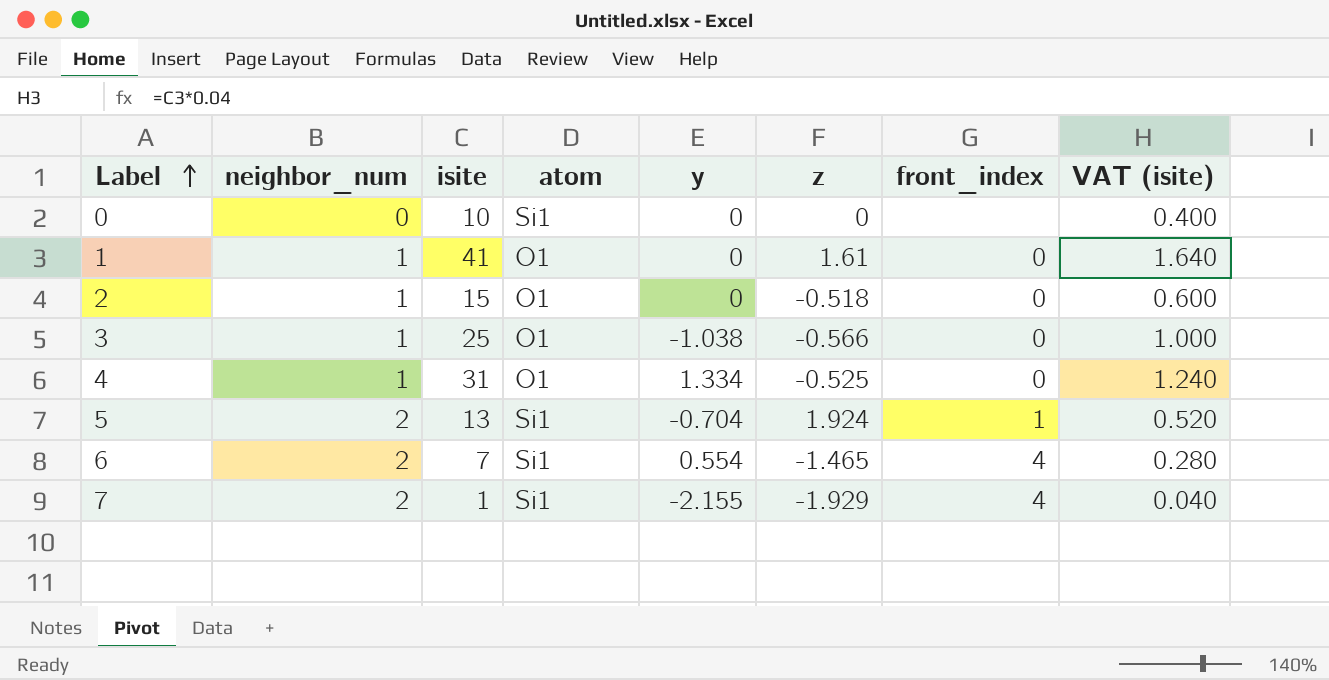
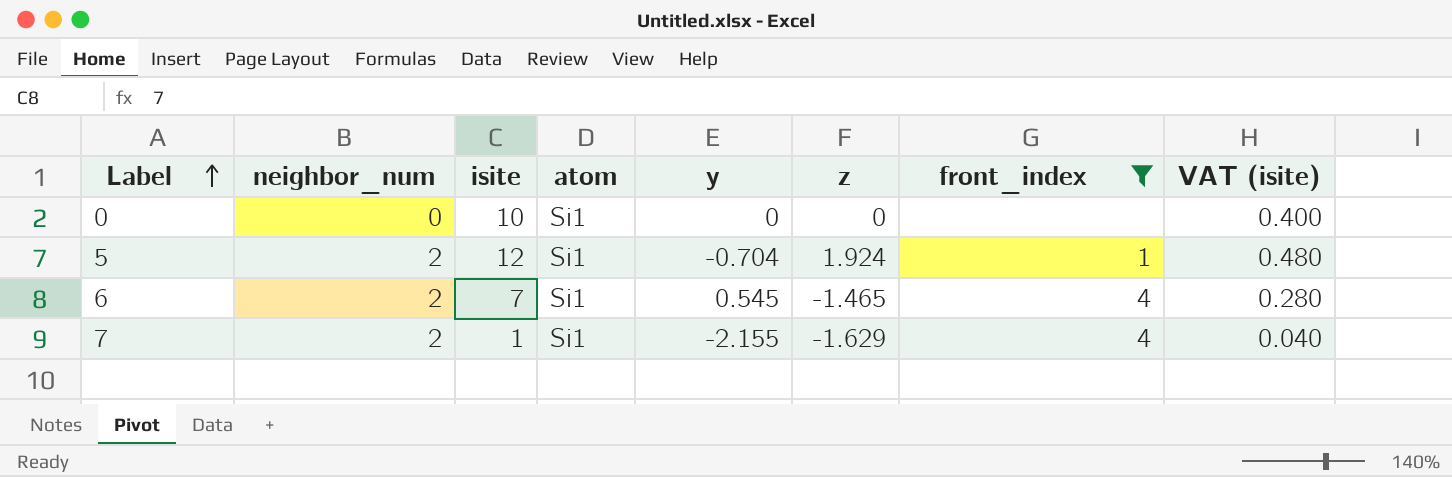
filter: none -> front_index != 0
5 | isite: 13 -> 12
5 | VAT (isite): 0.520 -> 0.480
6 | y: 0.554 -> 0.545
7 | z: -1.929 -> -1.629

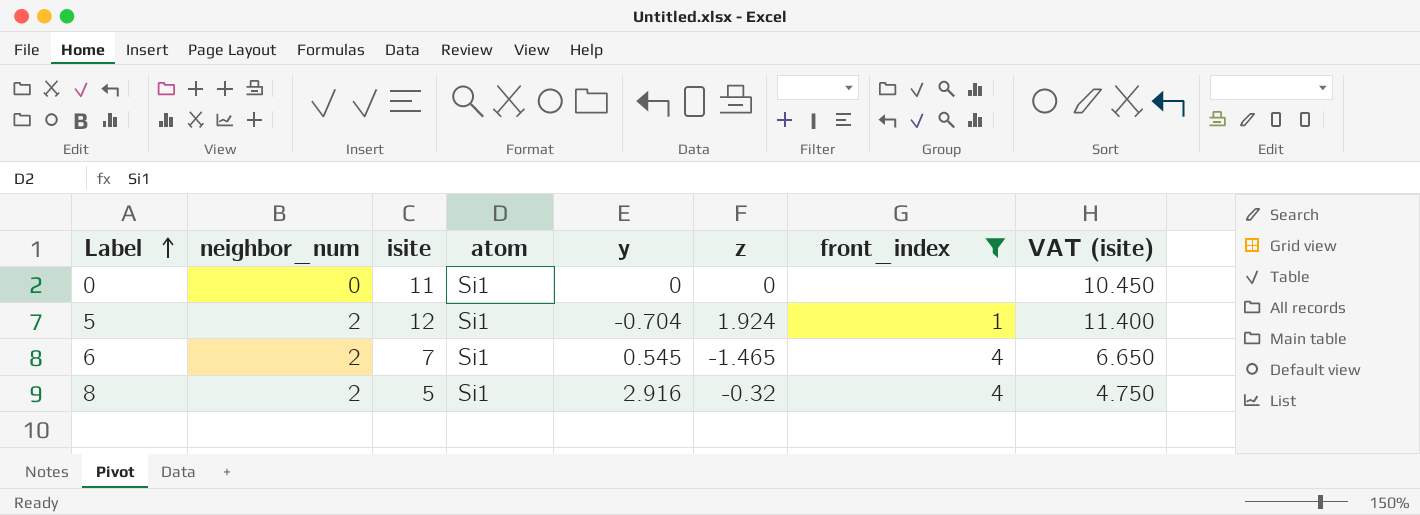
column VAT (isite) | formula: [isite] * 0.04 -> [isite] * 0.95
row 7: 2 | 1 | Si1 | -2.155 | -1.629 | 4 | 0.040 -> none
0 | isite: 10 -> 11
row 8: none -> 2 | 5 | Si1 | 2.916 | -0.32 | 4 | 4.750

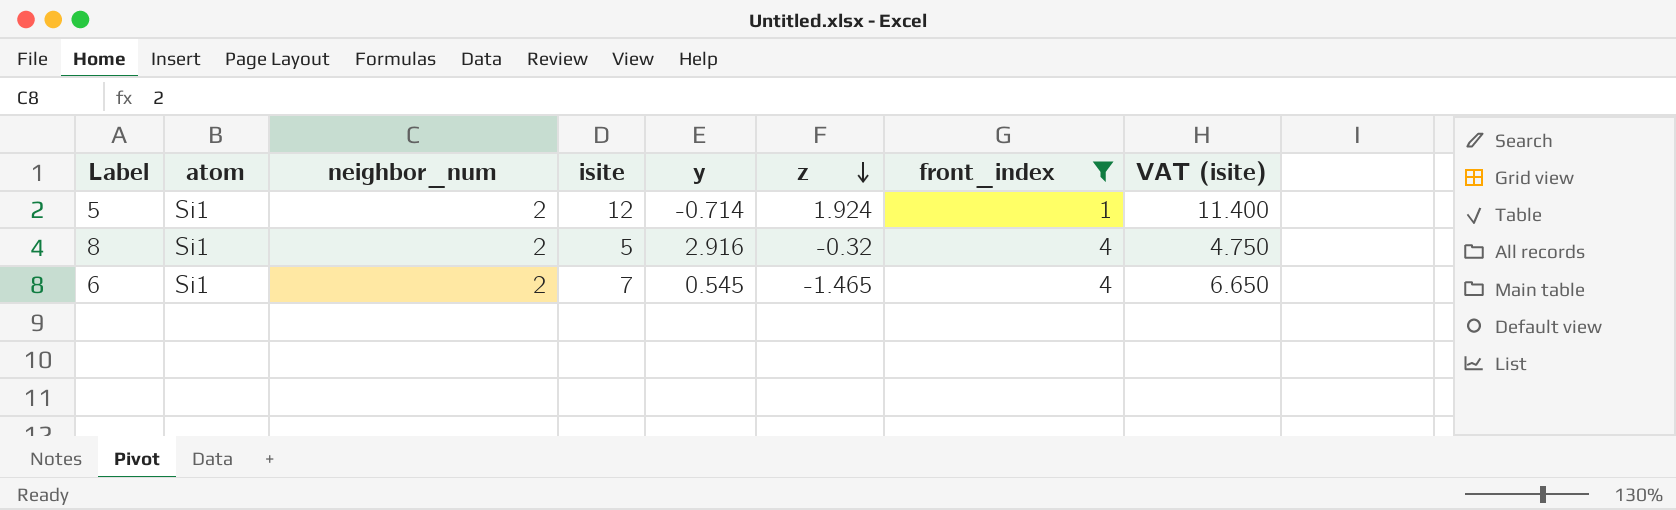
row order: Label ascending -> z descending
column atom | position: 4 -> 2
row 0: 0 | 11 | Si1 | 0 | 0 | none | 10.450 -> none
5 | y: -0.704 -> -0.714

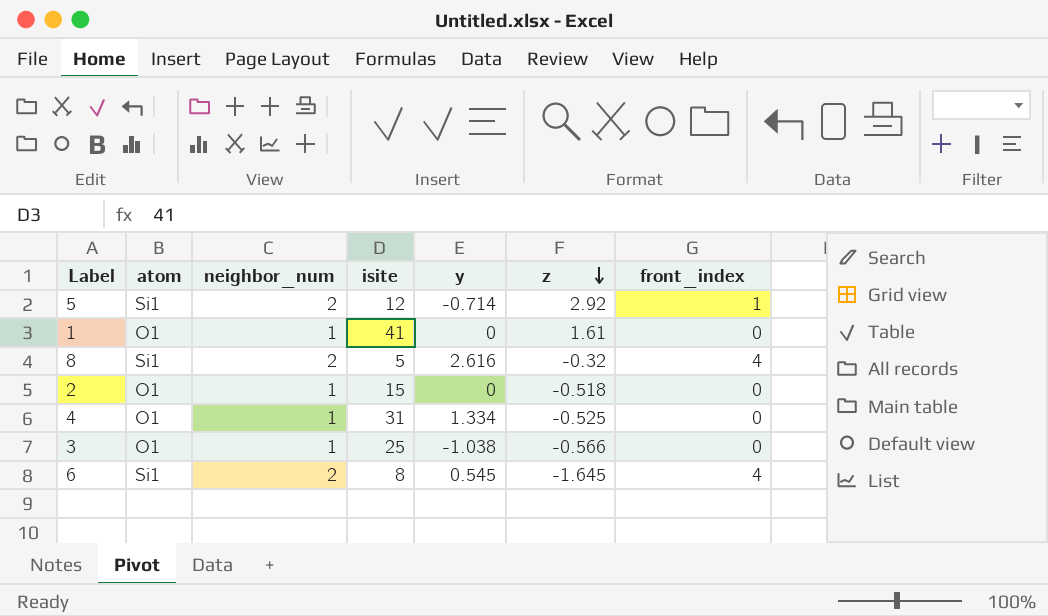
filter: front_index != 0 -> none
column VAT (isite) | formula: [isite] * 0.95 -> none
5 | z: 1.924 -> 2.92
8 | y: 2.916 -> 2.616
6 | isite: 7 -> 8
6 | z: -1.465 -> -1.645

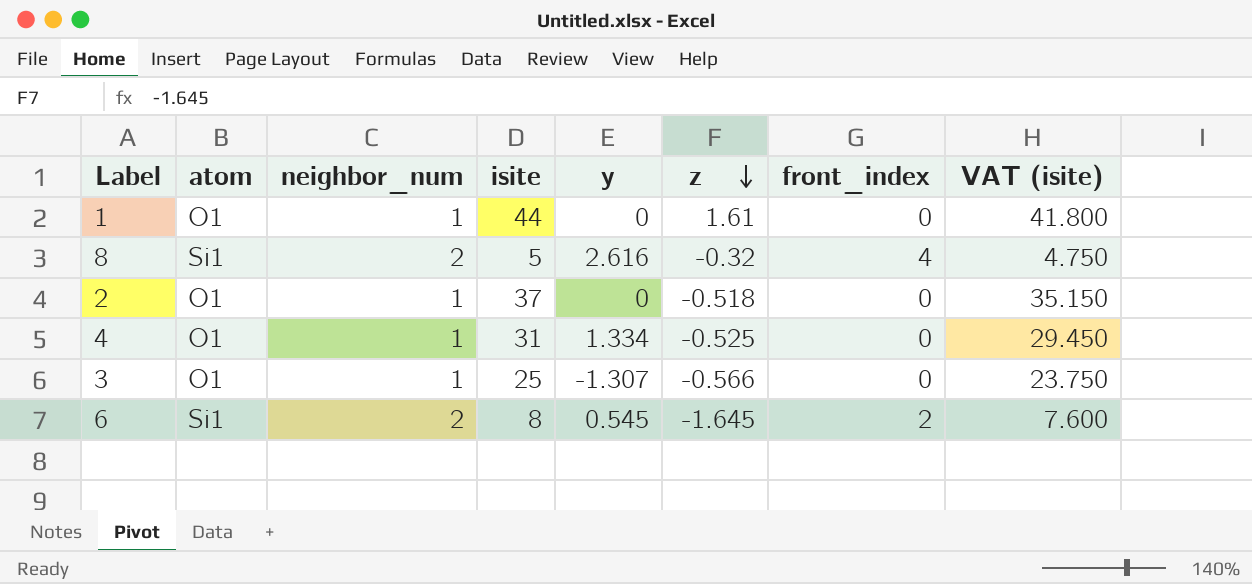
column VAT (isite) | formula: none -> [isite] * 0.95
row 5: Si1 | 2 | 12 | -0.714 | 2.92 | 1 -> none
1 | isite: 41 -> 44
2 | isite: 15 -> 37
3 | y: -1.038 -> -1.307
6 | front_index: 4 -> 2

